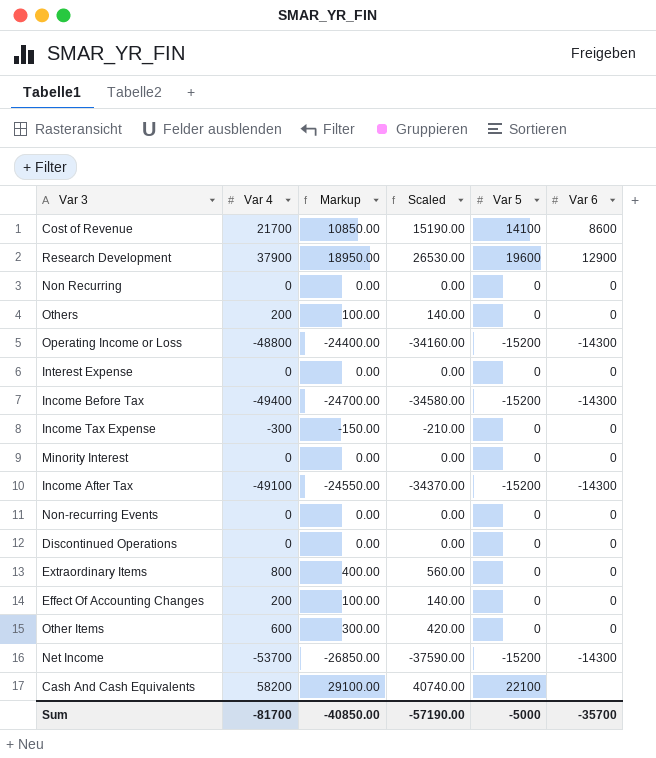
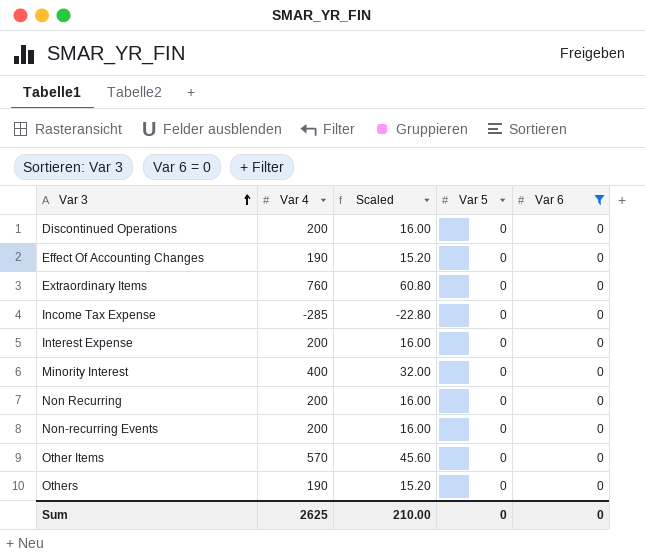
filter: none -> Var 6 = 0
row order: none -> Var 3 ascending
column Markup | formula: [Var 4] * 0.5 -> none
column Scaled | formula: [Var 4] * 0.7 -> [Var 4] * 0.08
Discontinued Operations | Var 4: 0 -> 200
Effect Of Accounting Changes | Var 4: 200 -> 190
Extraordinary Items | Var 4: 800 -> 760
Income Tax Expense | Var 4: -300 -> -285
Interest Expense | Var 4: 0 -> 200
Minority Interest | Var 4: 0 -> 400
Non Recurring | Var 4: 0 -> 200
Non-recurring Events | Var 4: 0 -> 200
Other Items | Var 4: 600 -> 570
Others | Var 4: 200 -> 190
Sum | Var 4: -81700 -> 2625
Sum | Scaled: -57190.00 -> 210.00
Sum | Var 5: -5000 -> 0
Sum | Var 6: -35700 -> 0

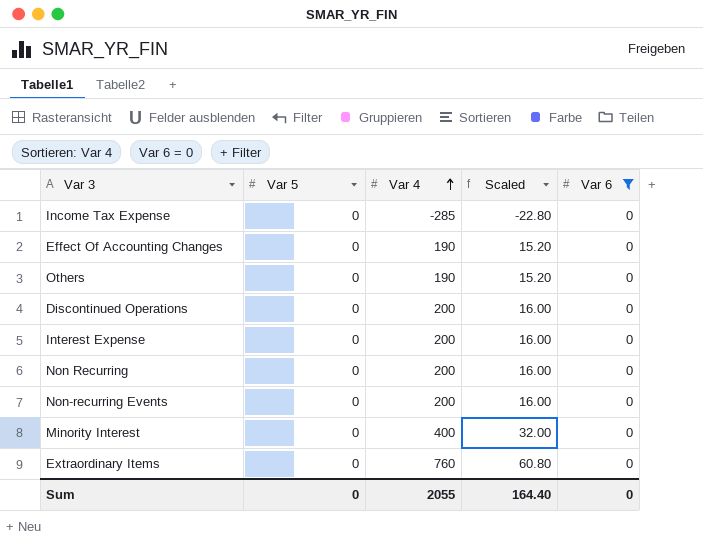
row order: Var 3 ascending -> Var 4 ascending
column Var 5 | position: 4 -> 2
row Other Items: 570 | 45.60 | 0 | 0 -> none
Sum | Var 4: 2625 -> 2055
Sum | Scaled: 210.00 -> 164.40

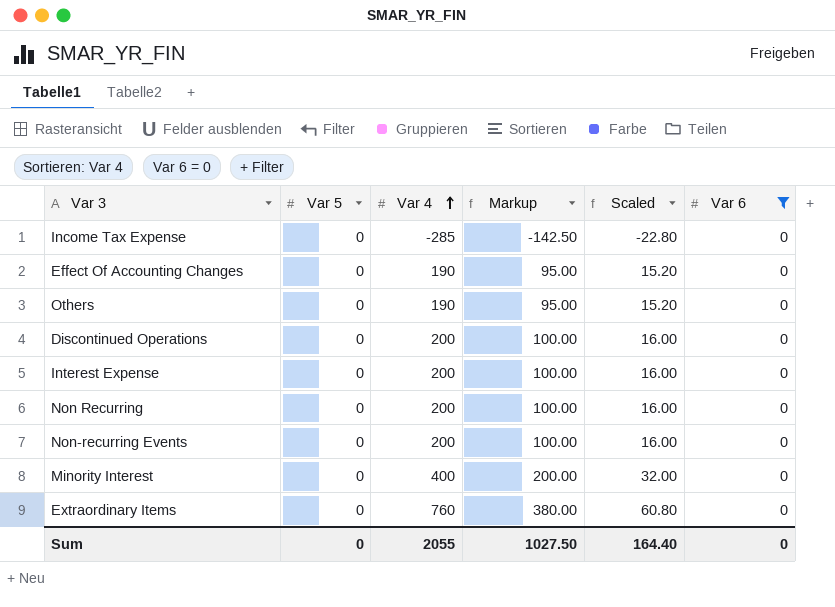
column Markup | formula: none -> [Var 4] * 0.5

